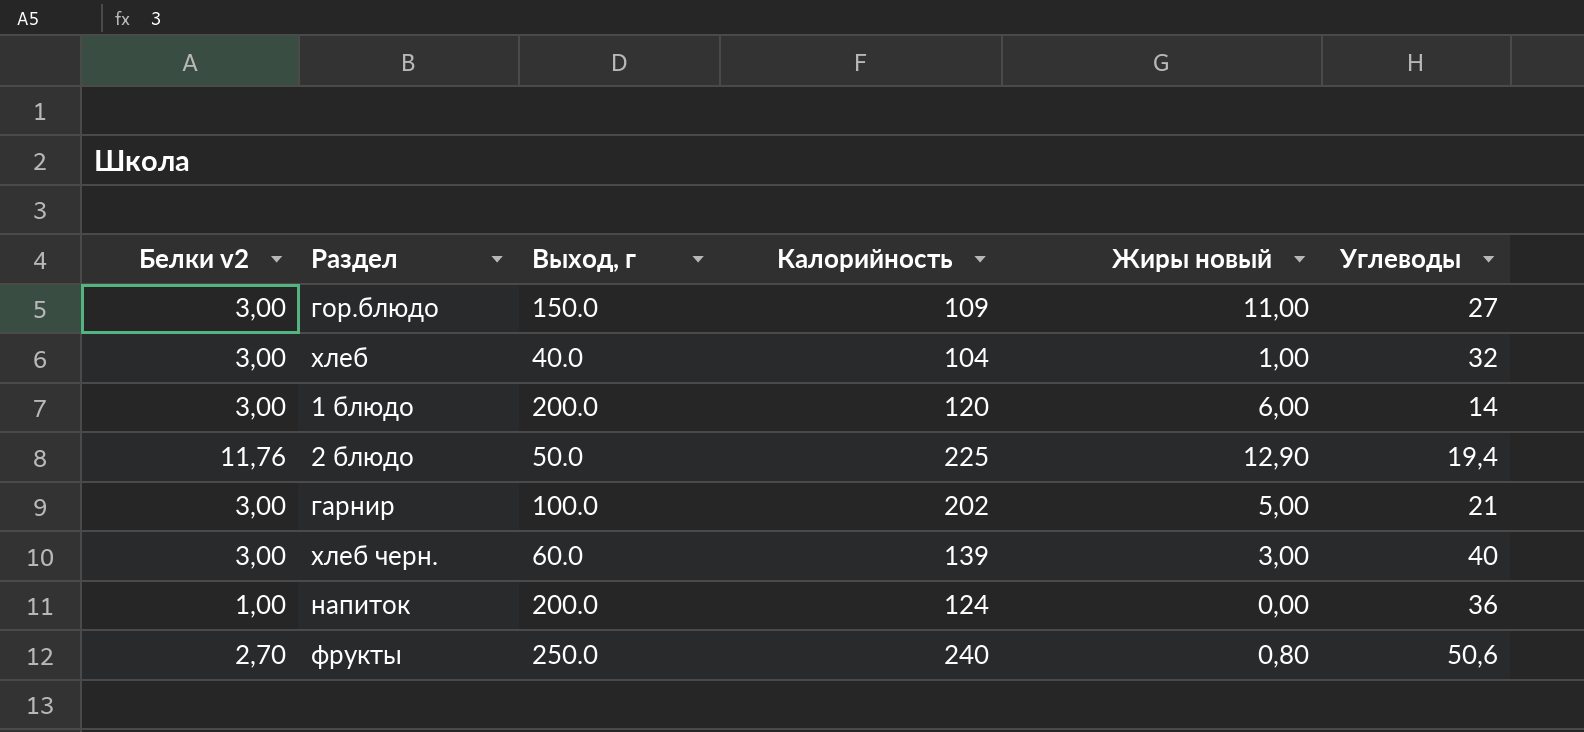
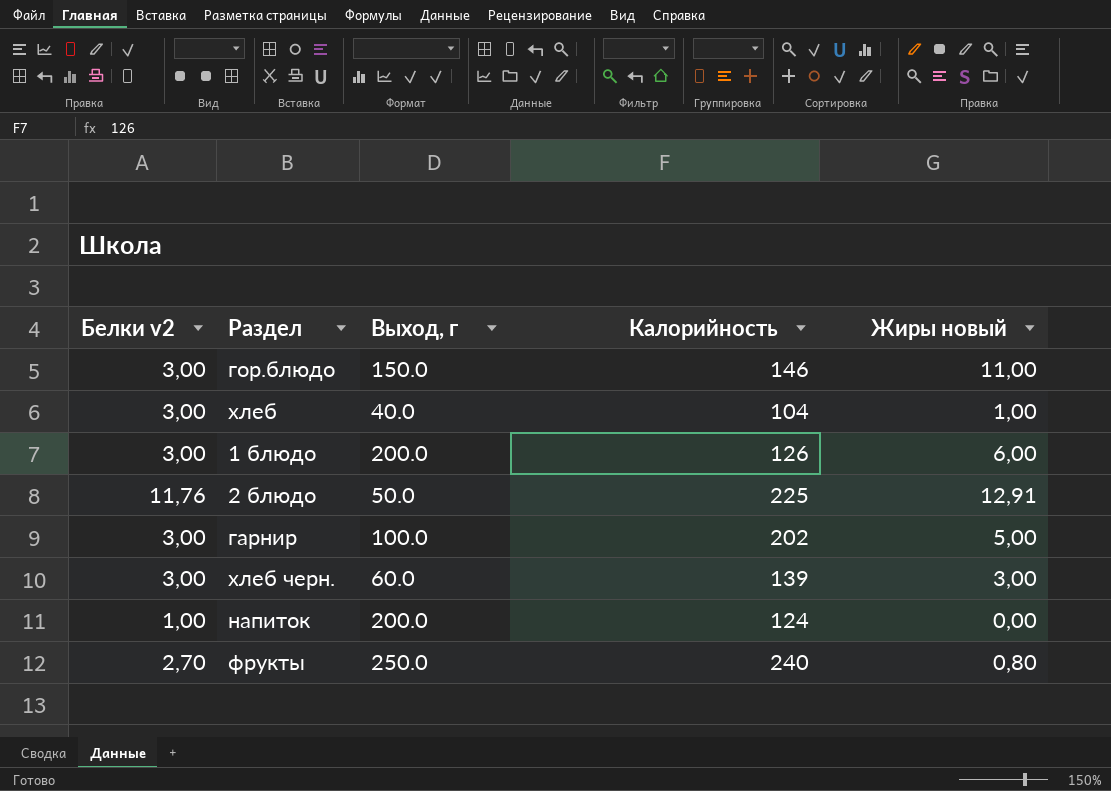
column Углеводы | position: 6 -> none
гор.блюдо | Калорийность: 109 -> 146
1 блюдо | Калорийность: 120 -> 126
2 блюдо | Жиры новый: 12,90 -> 12,91

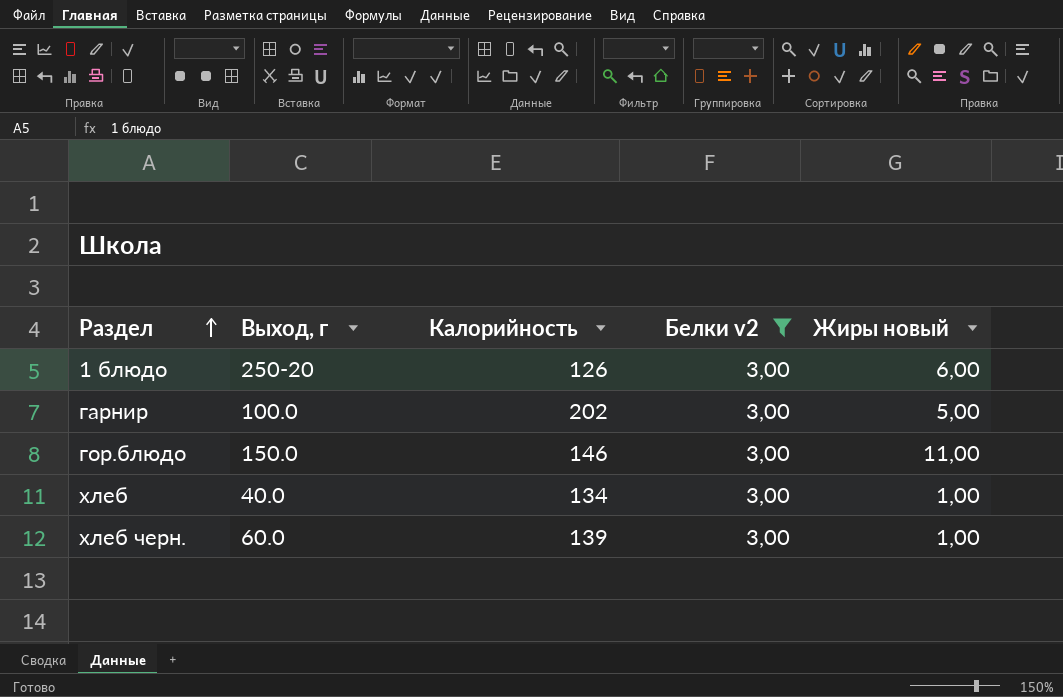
filter: none -> Белки v2 = 3,00
row order: none -> Раздел ascending
column Белки v2 | position: 1 -> 4
1 блюдо | Выход, г: 200.0 -> 250-20
хлеб | Калорийность: 104 -> 134
хлеб черн. | Жиры новый: 3,00 -> 1,00

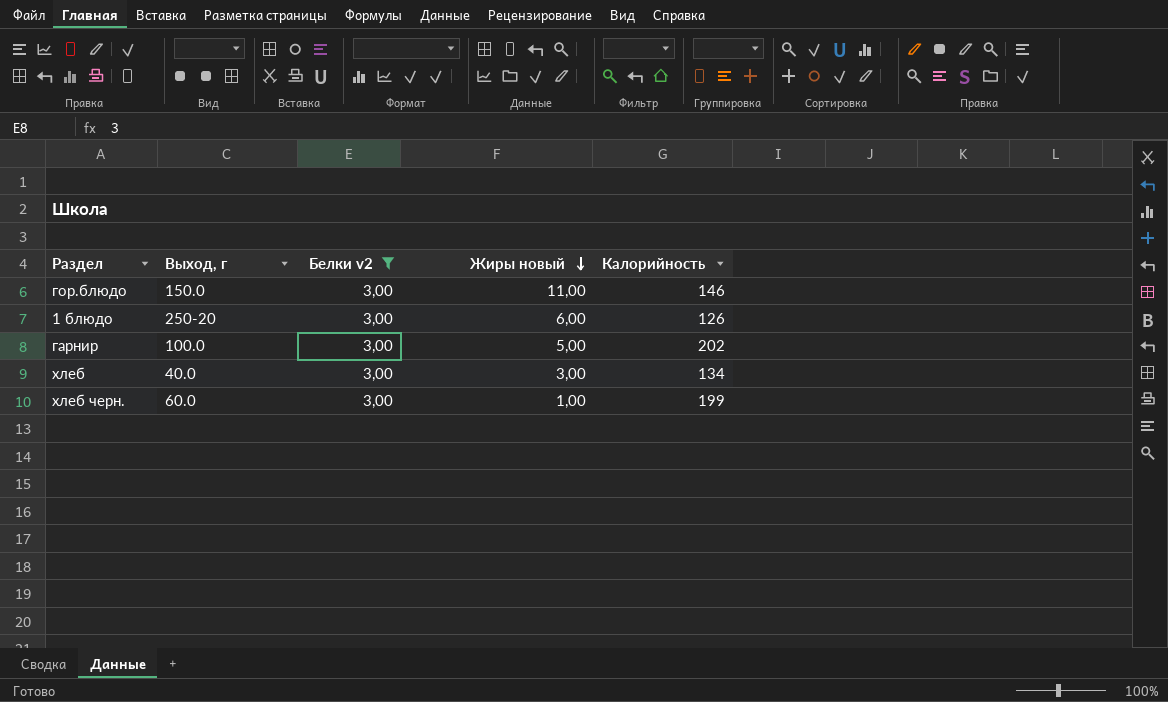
row order: Раздел ascending -> Жиры новый descending
column Калорийность | position: 3 -> 5
хлеб | Жиры новый: 1,00 -> 3,00
хлеб черн. | Калорийность: 139 -> 199

